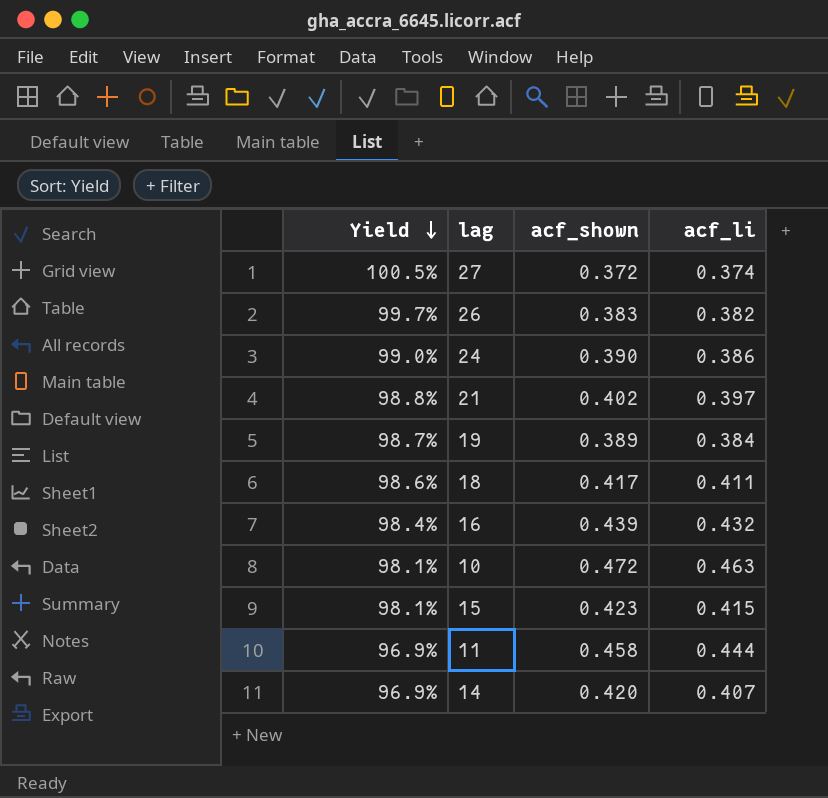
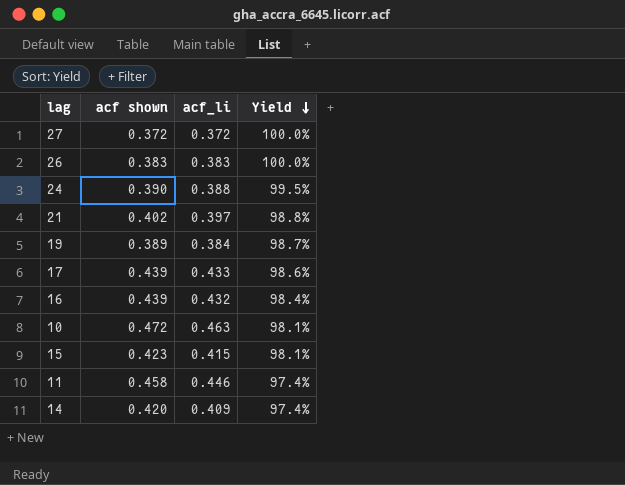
column name: acf_shown -> acf shown
column Yield | position: 1 -> 4
row 18: 98.6% | 0.417 | 0.411 -> none
27 | acf_li: 0.374 -> 0.372
27 | Yield: 100.5% -> 100.0%
26 | acf_li: 0.382 -> 0.383
26 | Yield: 99.7% -> 100.0%
24 | acf_li: 0.386 -> 0.388
24 | Yield: 99.0% -> 99.5%
row 17: none -> 0.439 | 0.433 | 98.6%
11 | acf_li: 0.444 -> 0.446
11 | Yield: 96.9% -> 97.4%
14 | acf_li: 0.407 -> 0.409
14 | Yield: 96.9% -> 97.4%

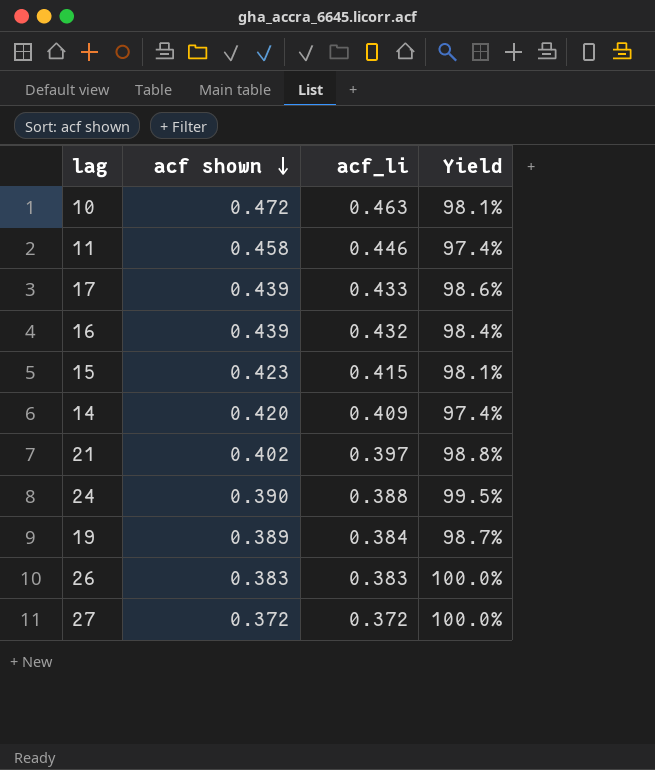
row order: Yield descending -> acf shown descending

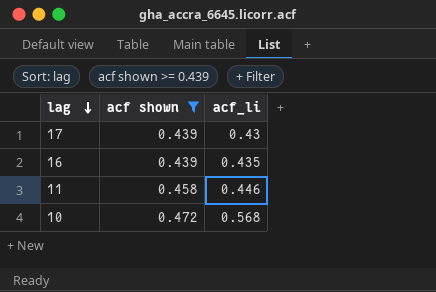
filter: none -> acf shown >= 0.439
row order: acf shown descending -> lag descending
column Yield | formula: [acf_li] / [acf shown] -> none
17 | acf_li: 0.433 -> 0.43
16 | acf_li: 0.432 -> 0.435
10 | acf_li: 0.463 -> 0.568

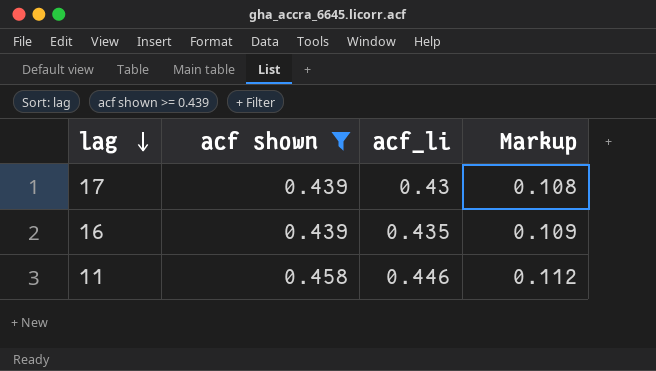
column Markup | formula: none -> [acf_li] * 0.25
row 10: 0.472 | 0.568 -> none

